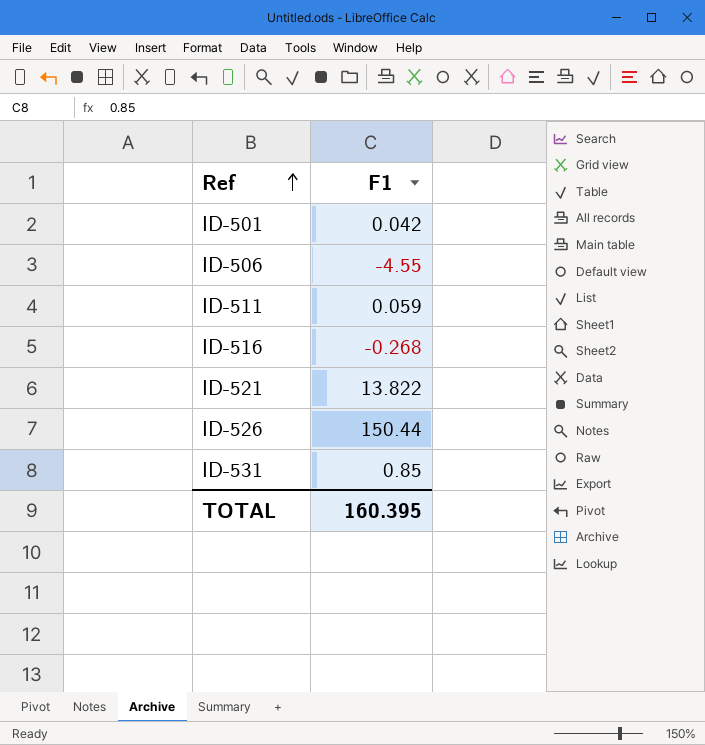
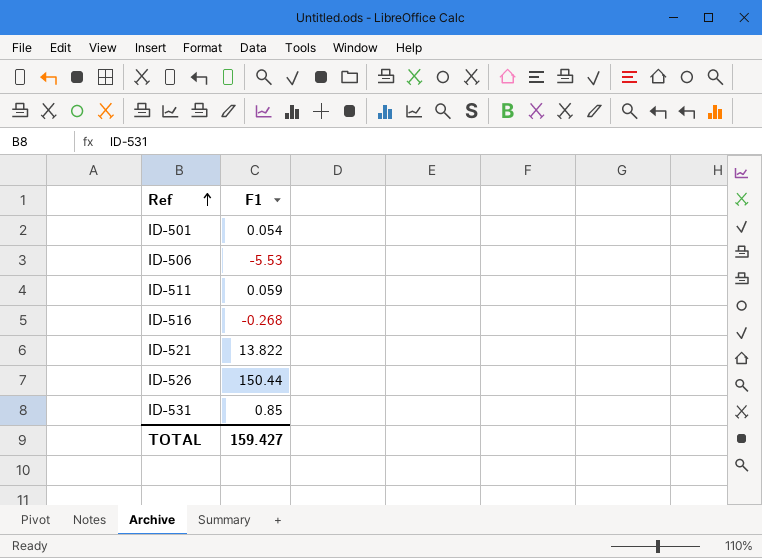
ID-501 | F1: 0.042 -> 0.054
ID-506 | F1: -4.55 -> -5.53
TOTAL | F1: 160.395 -> 159.427

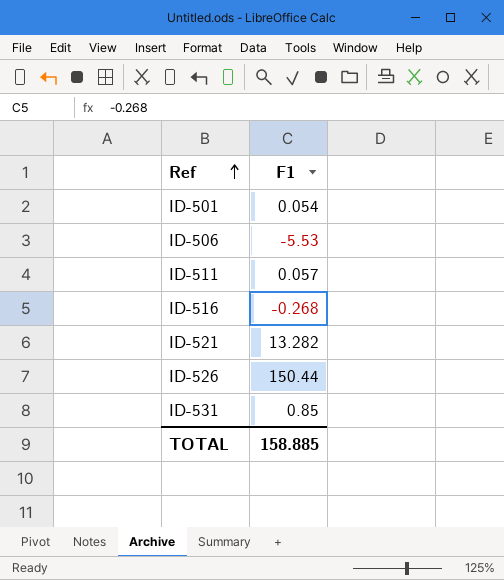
ID-511 | F1: 0.059 -> 0.057
ID-521 | F1: 13.822 -> 13.282
TOTAL | F1: 159.427 -> 158.885

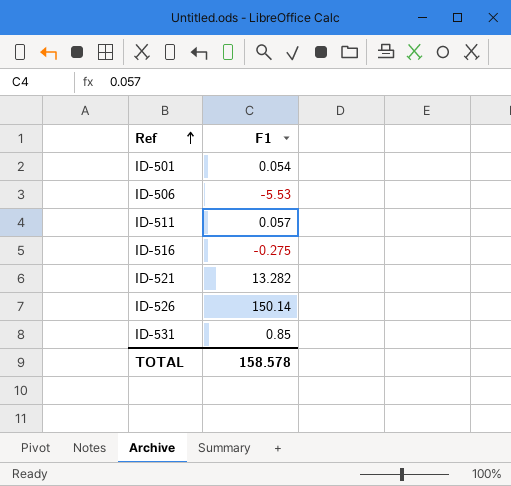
ID-516 | F1: -0.268 -> -0.275
ID-526 | F1: 150.44 -> 150.14
TOTAL | F1: 158.885 -> 158.578

